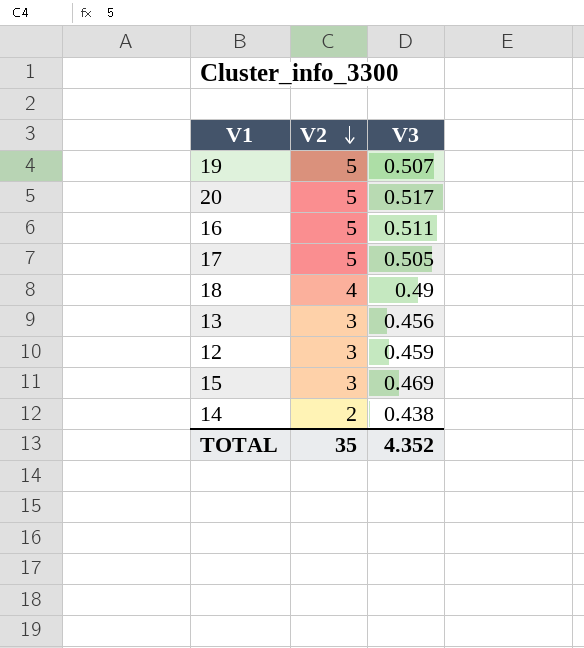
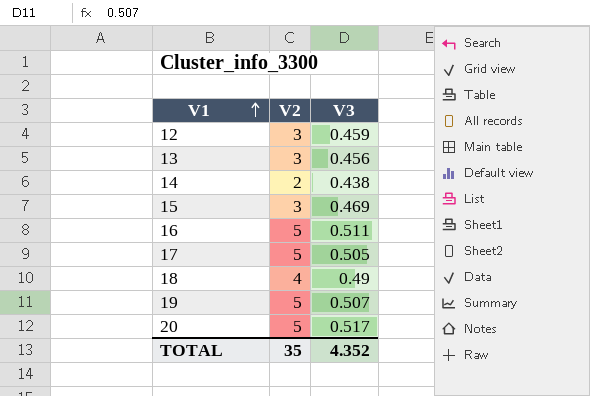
row order: V2 descending -> V1 ascending

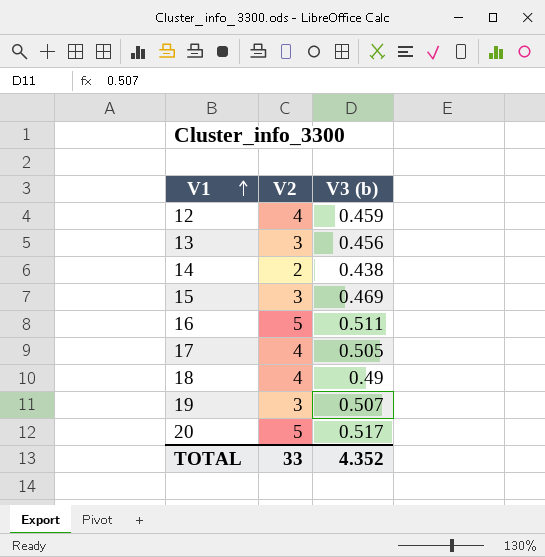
column name: V3 -> V3 (b)
12 | V2: 3 -> 4
17 | V2: 5 -> 4
19 | V2: 5 -> 3
TOTAL | V2: 35 -> 33

